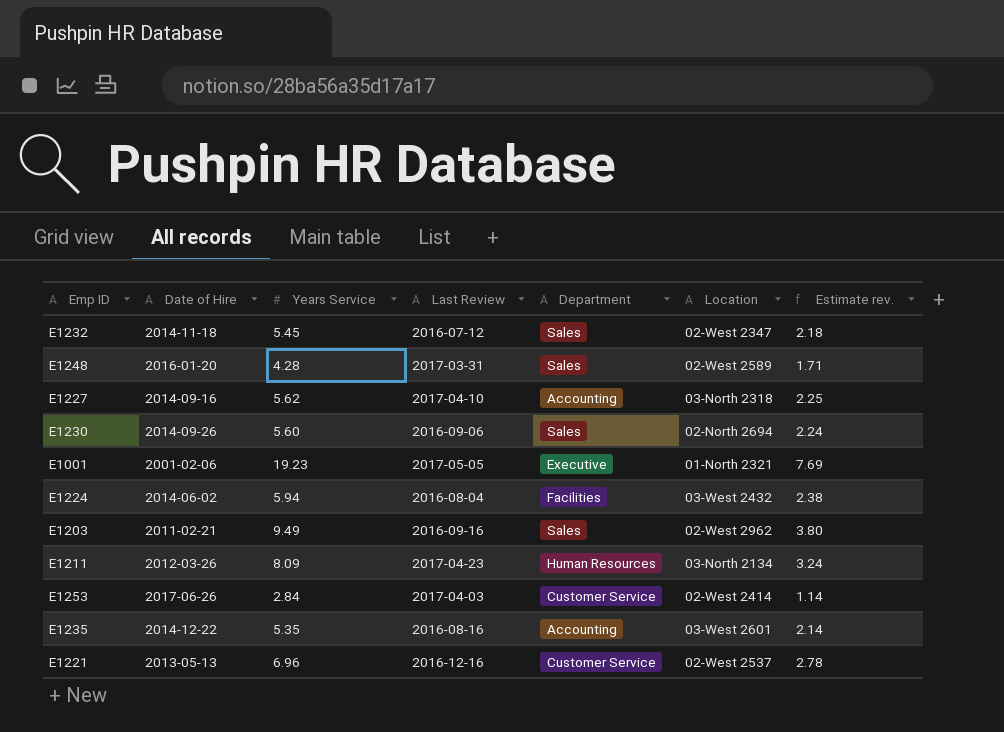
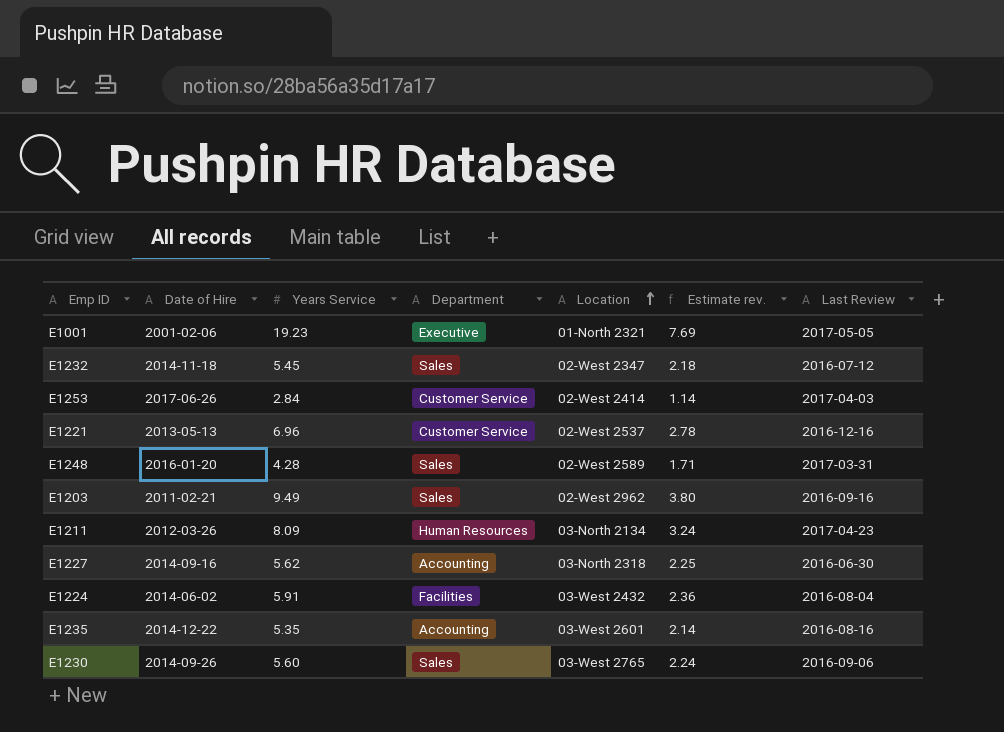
row order: none -> Location ascending
column Last Review | position: 4 -> 7
E1227 | Last Review: 2017-04-10 -> 2016-06-30
E1224 | Years Service: 5.94 -> 5.91
E1224 | Estimate rev.: 2.38 -> 2.36
E1230 | Location: 02-North 2694 -> 03-West 2765

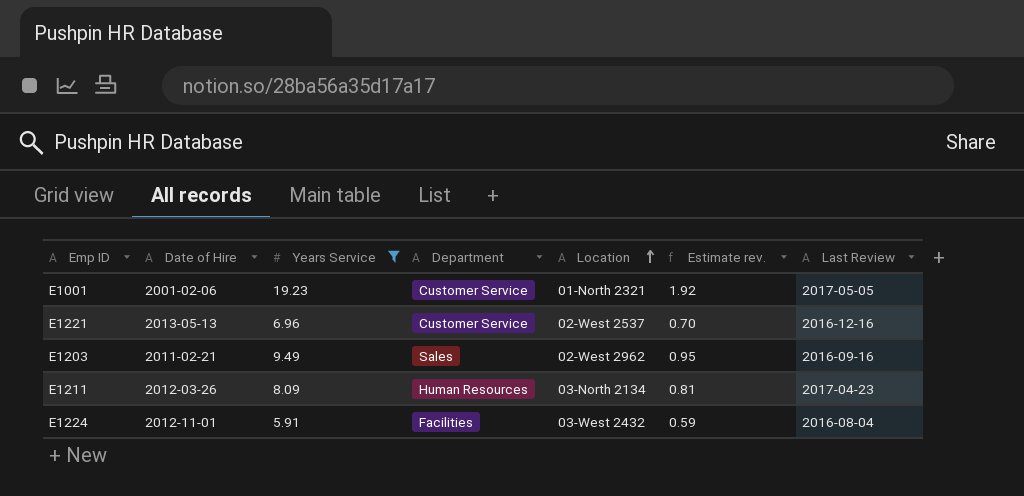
filter: none -> Years Service >= 5.91
column Estimate rev. | formula: [Years Service] * 0.4 -> [Years Service] * 0.1
E1001 | Department: Executive -> Customer Service
E1224 | Date of Hire: 2014-06-02 -> 2012-11-01

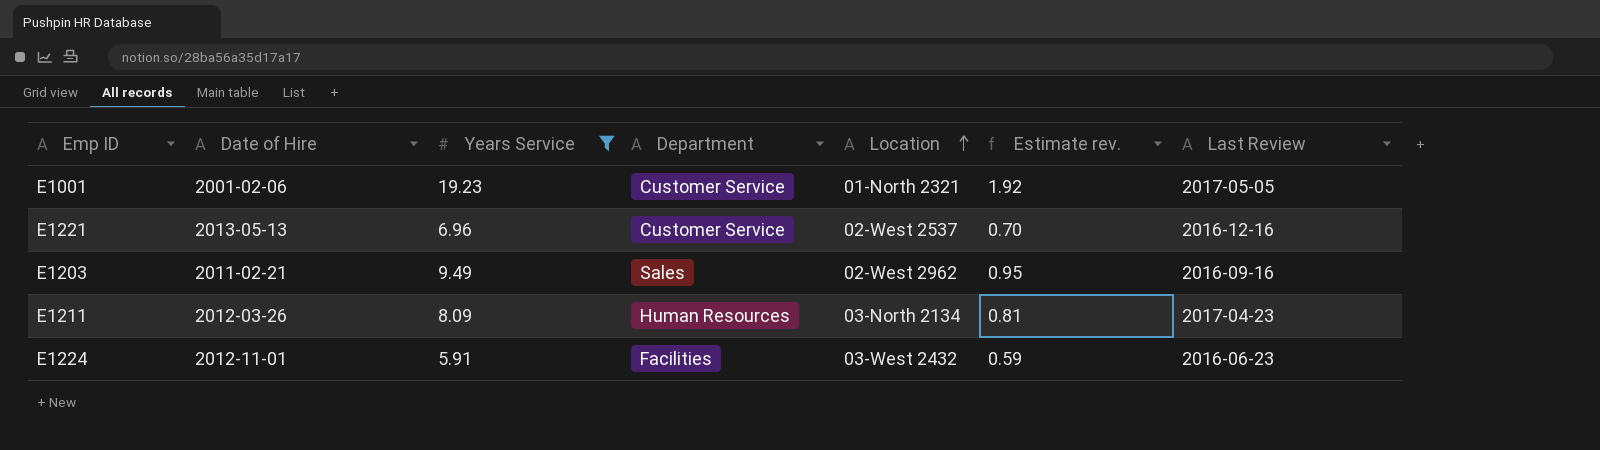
E1224 | Last Review: 2016-08-04 -> 2016-06-23

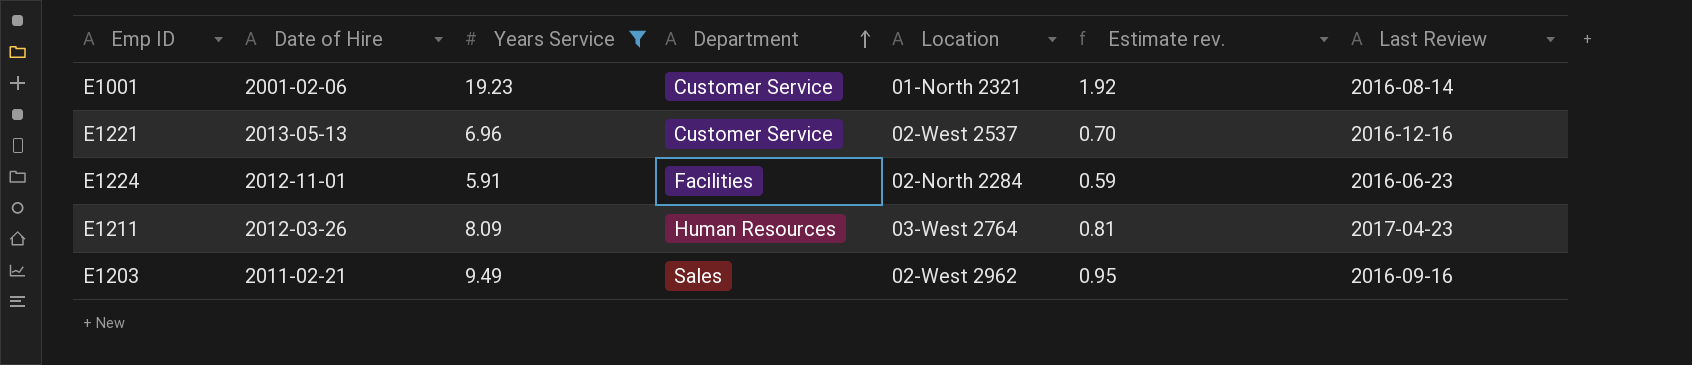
row order: Location ascending -> Department ascending
E1001 | Last Review: 2017-05-05 -> 2016-08-14
E1224 | Location: 03-West 2432 -> 02-North 2284
E1211 | Location: 03-North 2134 -> 03-West 2764

